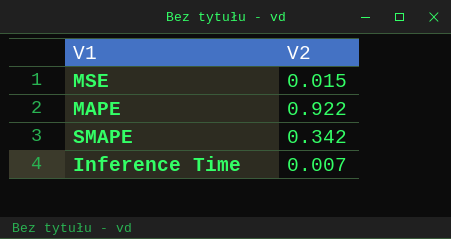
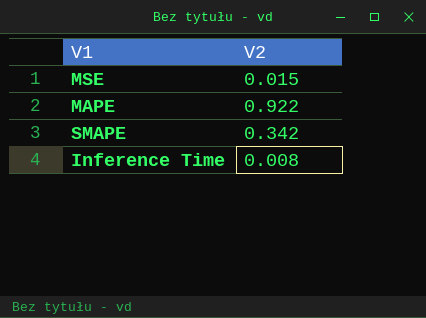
Inference Time | V2: 0.007 -> 0.008

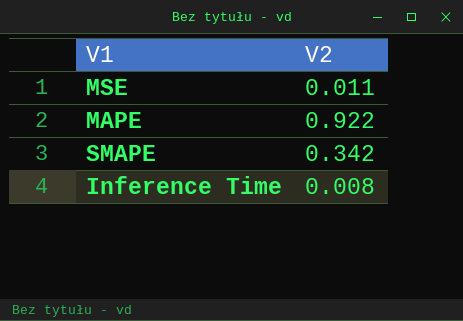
MSE | V2: 0.015 -> 0.011

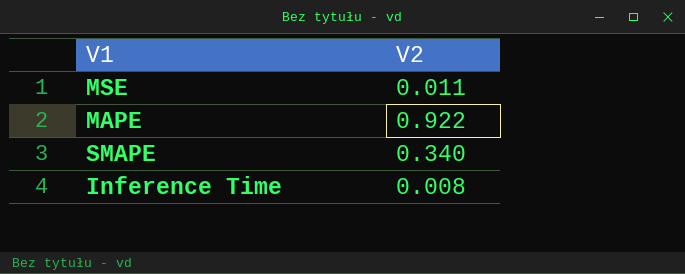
SMAPE | V2: 0.342 -> 0.340

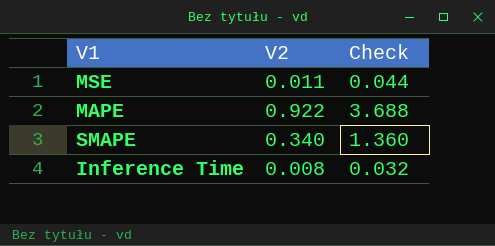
column Check | formula: none -> [V2] * 4

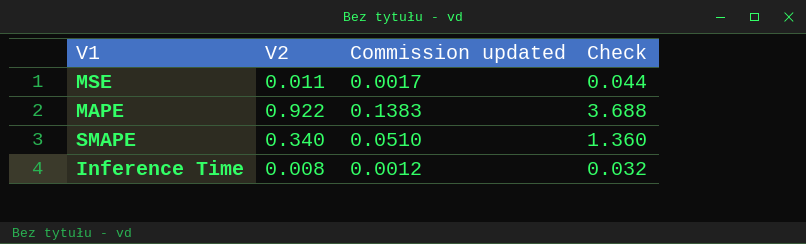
column Commission updated | formula: none -> [V2] * 0.15

